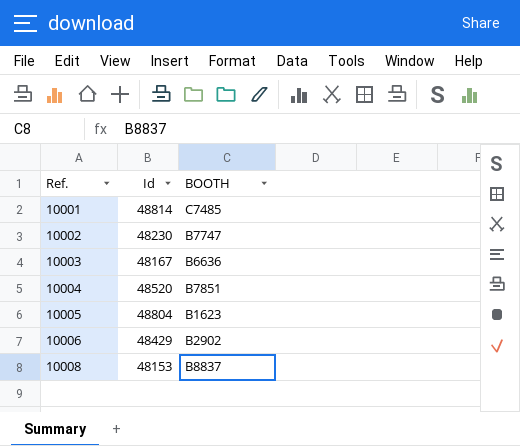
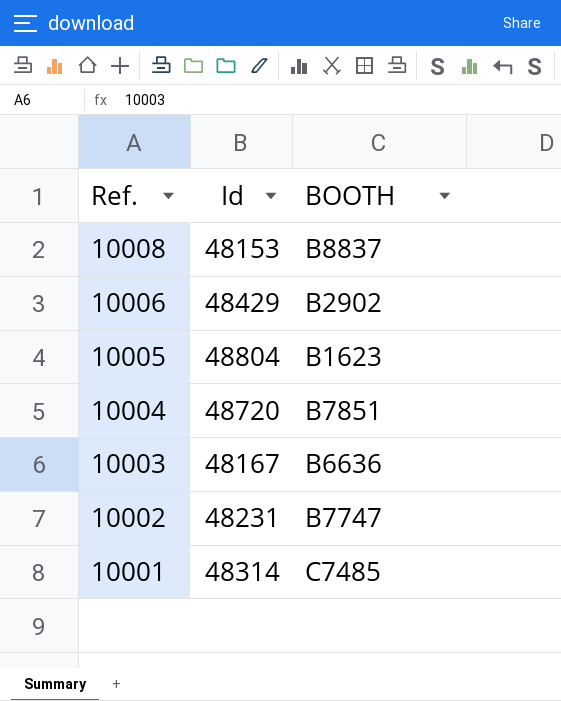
row order: Ref. ascending -> Ref. descending
10004 | Id: 48520 -> 48720
10002 | Id: 48230 -> 48231
10001 | Id: 48814 -> 48314

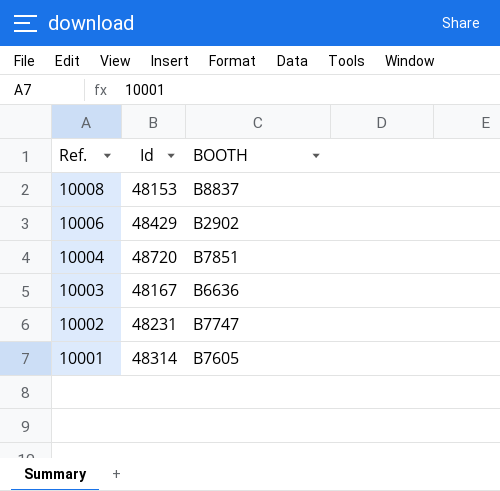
row 10005: 48804 | B1623 -> none
10001 | BOOTH: C7485 -> B7605

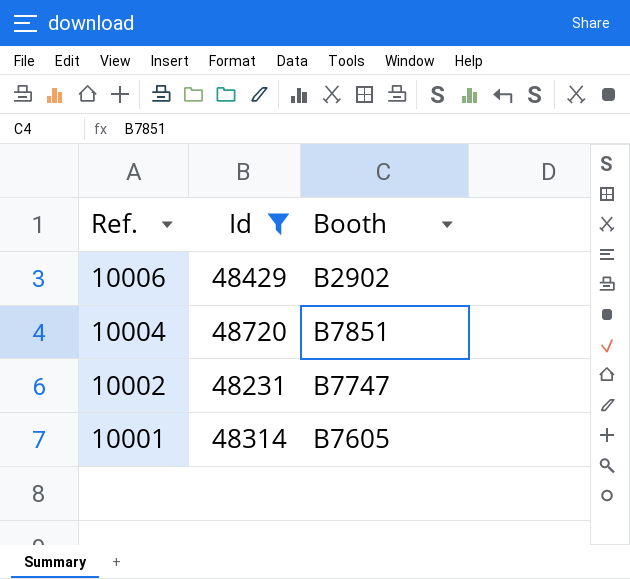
filter: none -> Id >= 48231
column name: BOOTH -> Booth

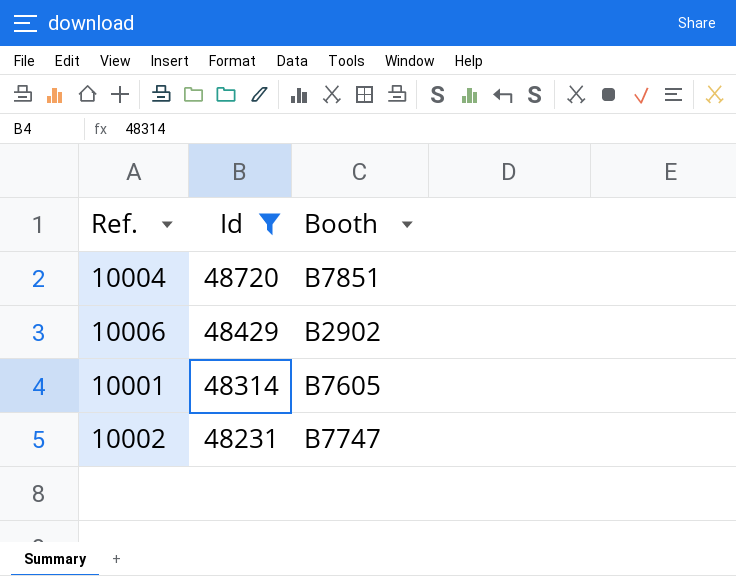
row order: Ref. descending -> Id descending

